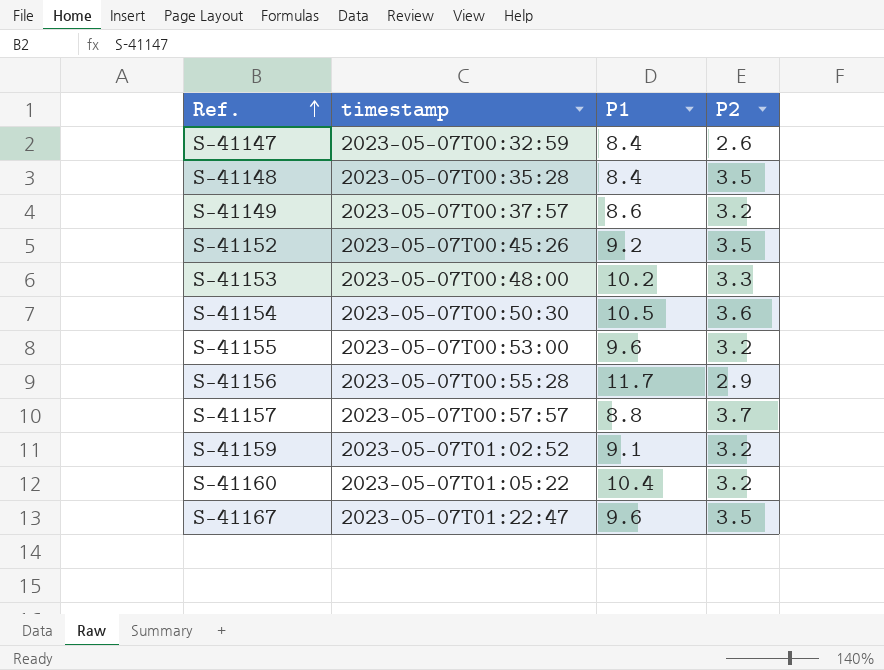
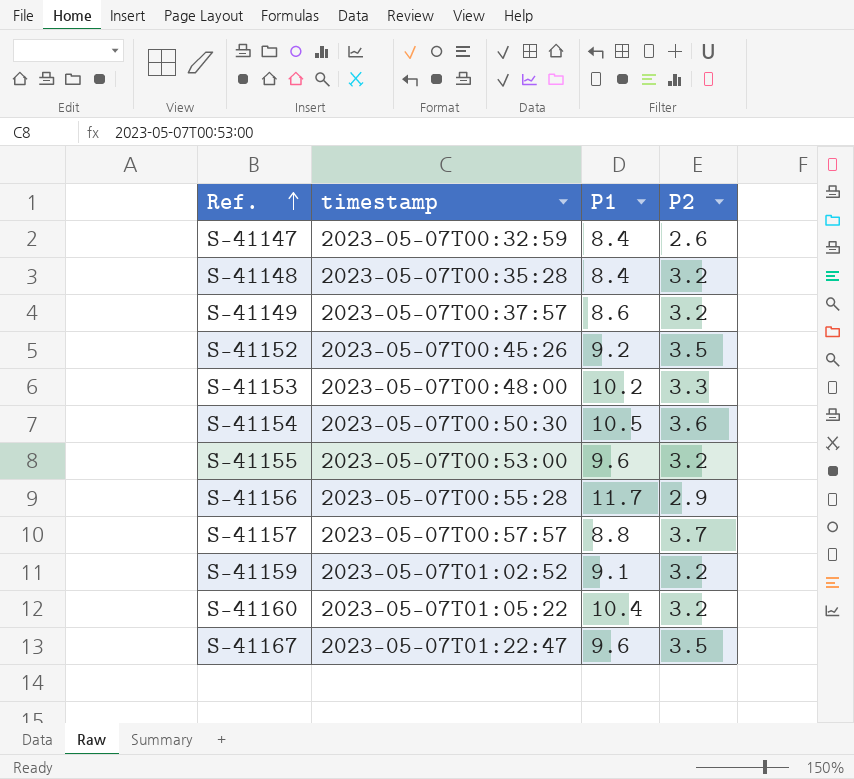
S-41148 | P2: 3.5 -> 3.2

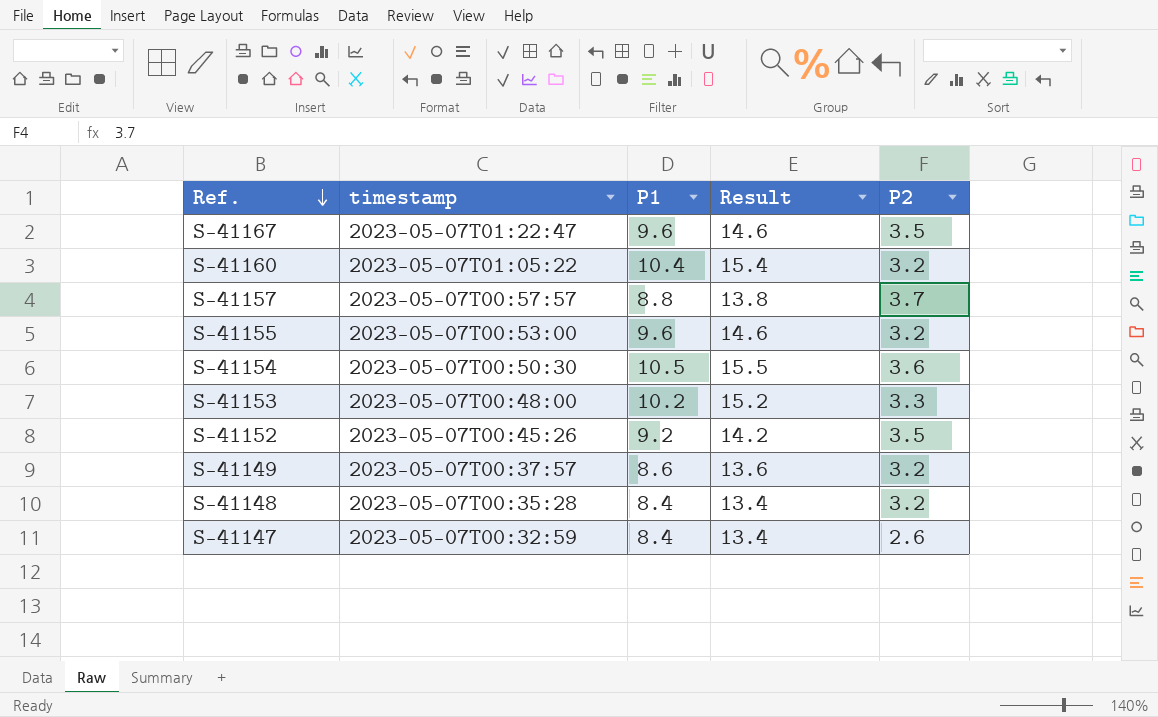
row order: Ref. ascending -> Ref. descending
column Result | formula: none -> [P1] + 5
row S-41156: 2023-05-07T00:55:28 | 11.7 | 2.9 -> none
row S-41159: 2023-05-07T01:02:52 | 9.1 | 3.2 -> none

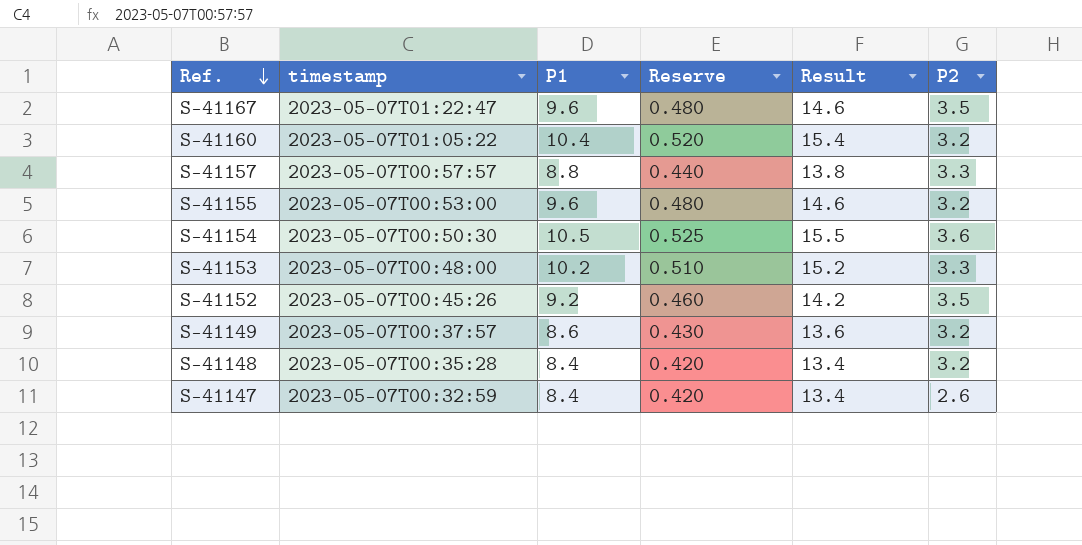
column Reserve | formula: none -> [P1] * 0.05
S-41157 | P2: 3.7 -> 3.3

